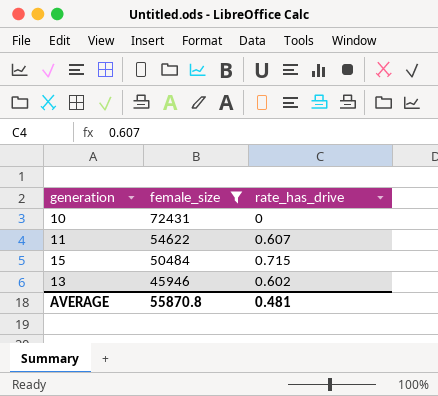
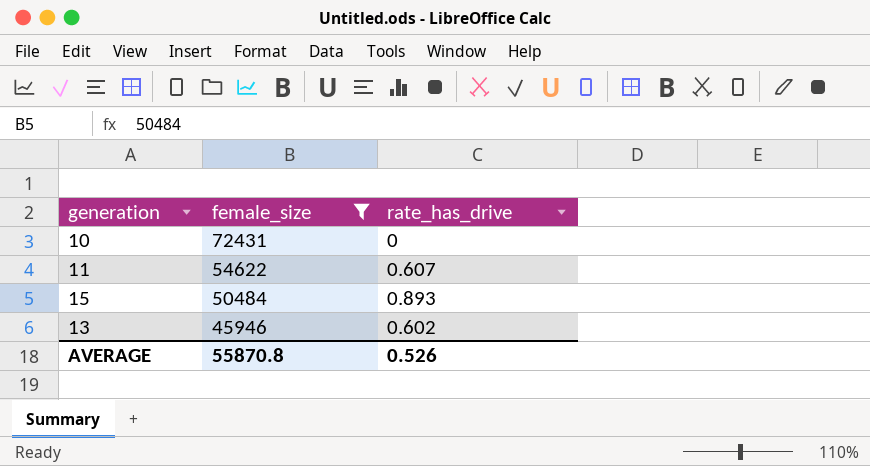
15 | rate_has_drive: 0.715 -> 0.893
AVERAGE | rate_has_drive: 0.481 -> 0.526

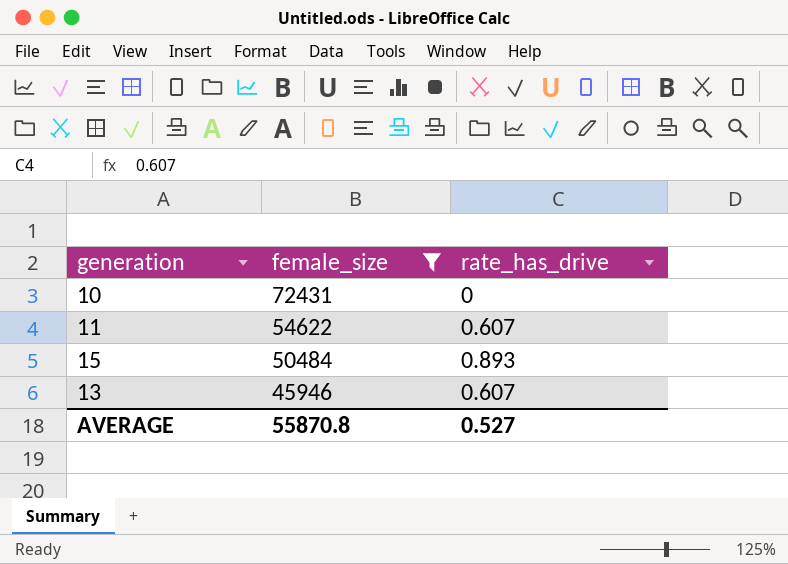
13 | rate_has_drive: 0.602 -> 0.607
AVERAGE | rate_has_drive: 0.526 -> 0.527

